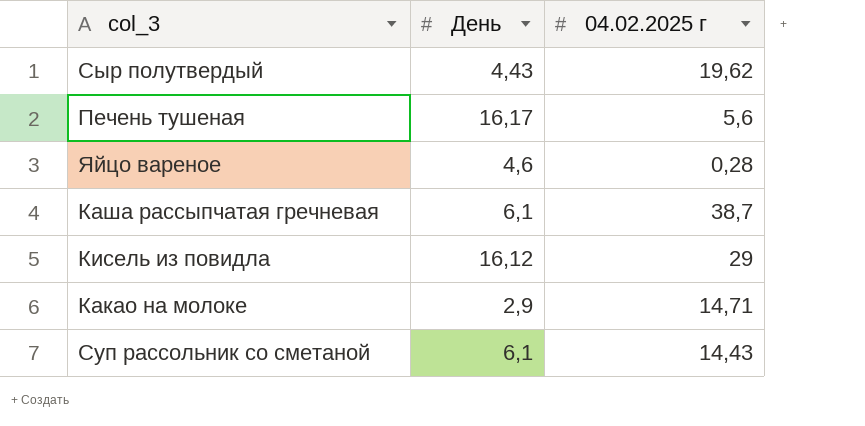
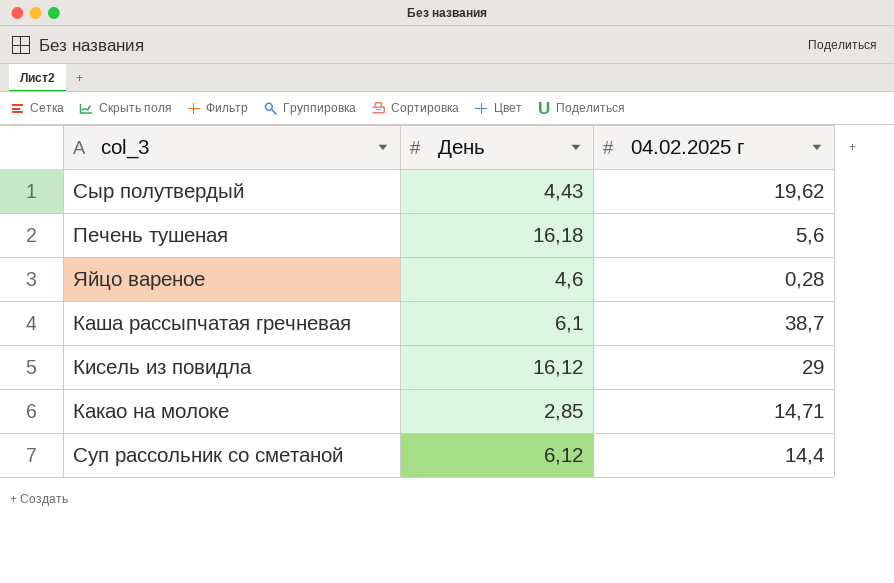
Печень тушеная | День: 16,17 -> 16,18
Какао на молоке | День: 2,9 -> 2,85
Суп рассольник со сметаной | День: 6,1 -> 6,12
Суп рассольник со сметаной | 04.02.2025 г: 14,43 -> 14,4

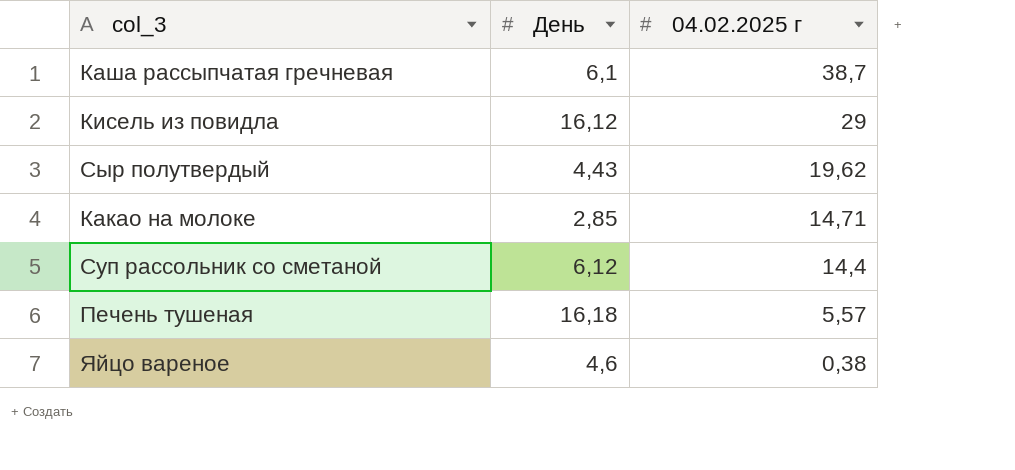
row order: none -> 04.02.2025 г descending
Печень тушеная | 04.02.2025 г: 5,6 -> 5,57
Яйцо вареное | 04.02.2025 г: 0,28 -> 0,38

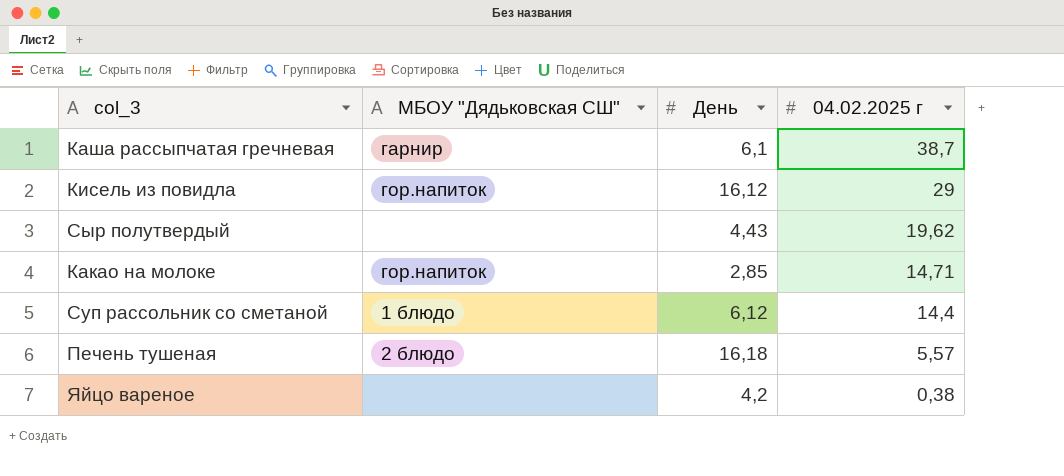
column МБОУ "Дядьковская СШ" | position: none -> 2
Яйцо вареное | День: 4,6 -> 4,2

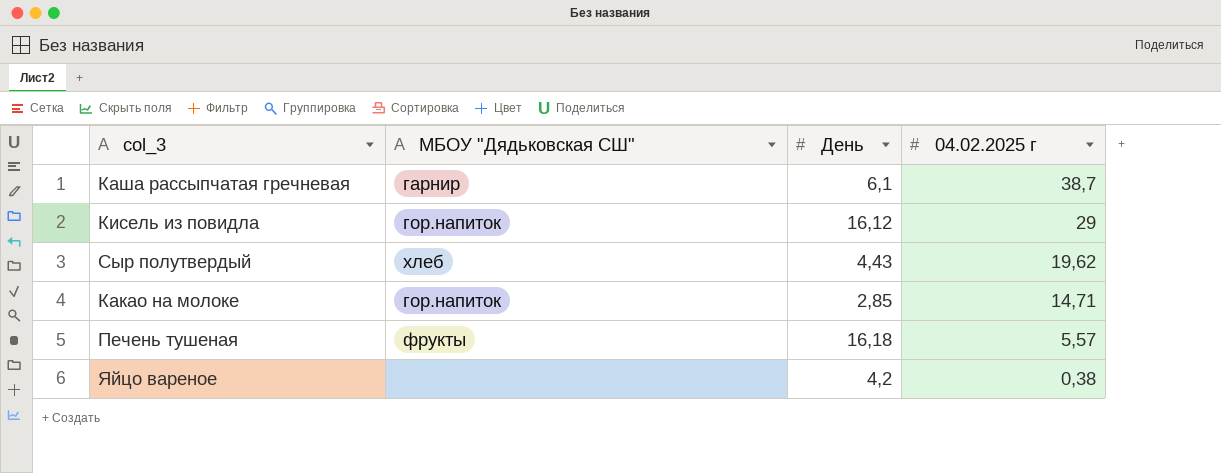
row Суп рассольник со сметаной: 1 блюдо | 6,12 | 14,4 -> none
Сыр полутвердый | МБОУ "Дядьковская СШ": none -> хлеб
Печень тушеная | МБОУ "Дядьковская СШ": 2 блюдо -> фрукты

